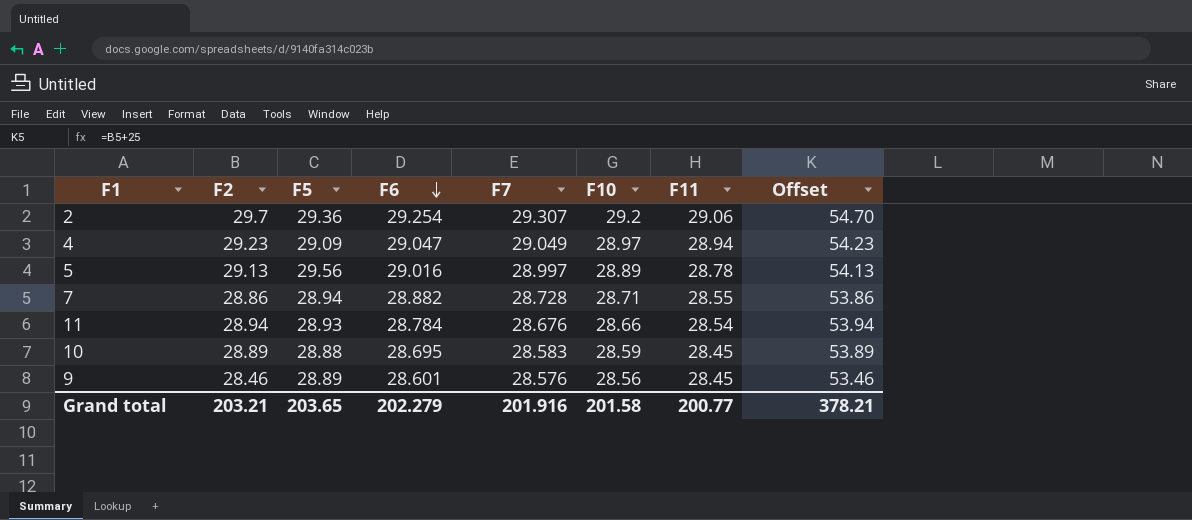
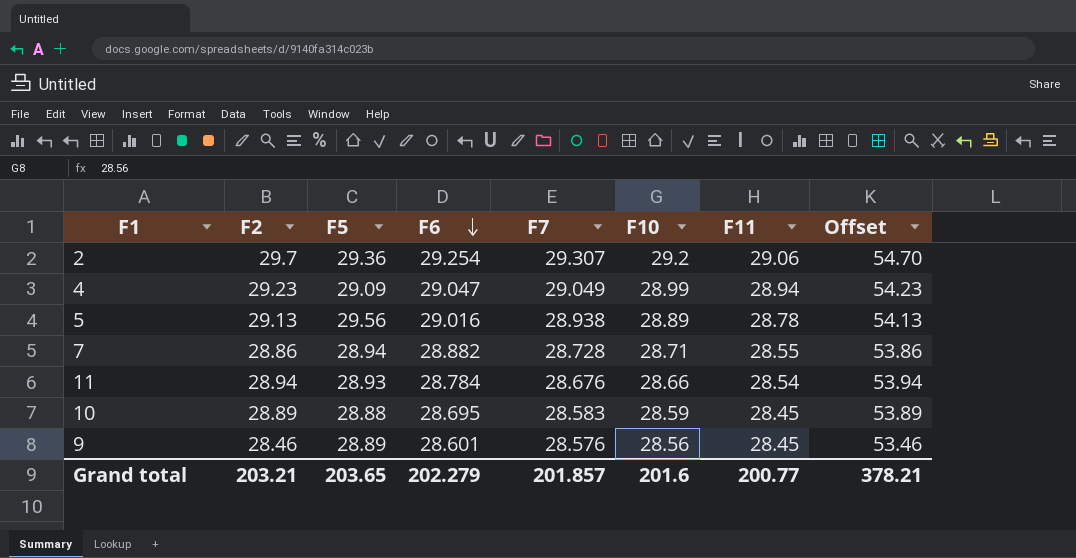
4 | F10: 28.97 -> 28.99
5 | F7: 28.997 -> 28.938
Grand total | F7: 201.916 -> 201.857
Grand total | F10: 201.58 -> 201.6

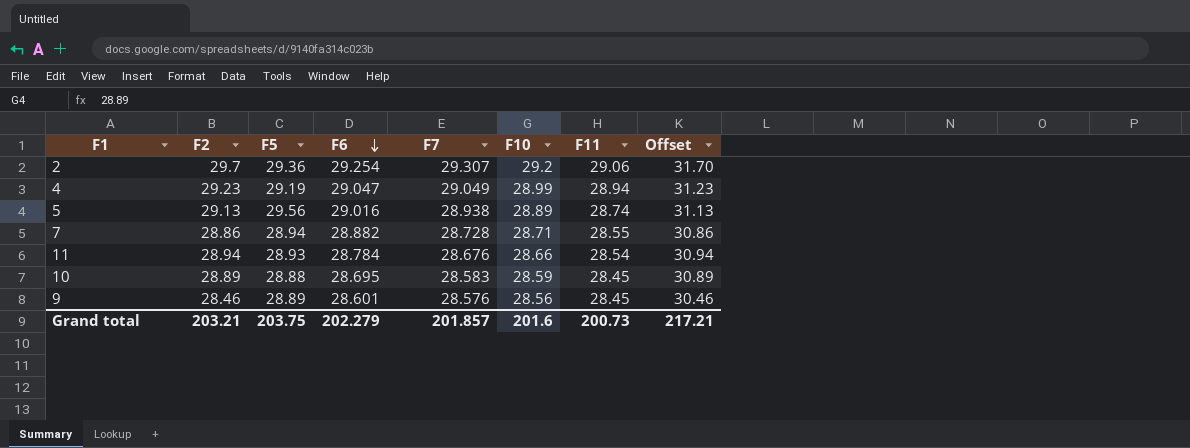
column Offset | formula: [F2] + 25 -> [F2] + 2
4 | F5: 29.09 -> 29.19
5 | F11: 28.78 -> 28.74
Grand total | F5: 203.65 -> 203.75
Grand total | F11: 200.77 -> 200.73
Grand total | Offset: 378.21 -> 217.21

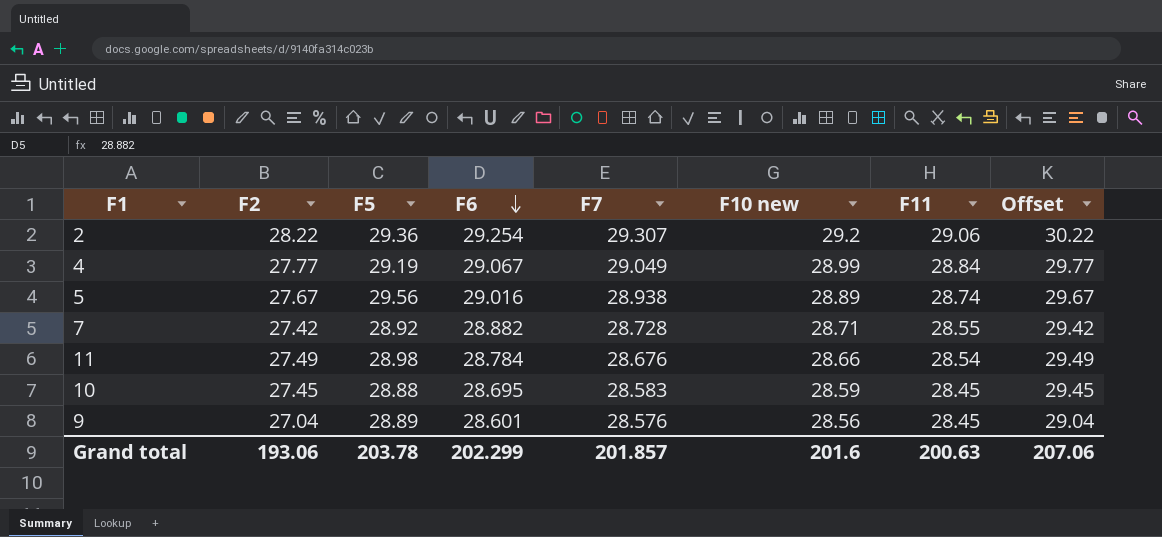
column name: F10 -> F10 new
2 | F2: 29.7 -> 28.22
2 | Offset: 31.70 -> 30.22
4 | F2: 29.23 -> 27.77
4 | F6: 29.047 -> 29.067
4 | F11: 28.94 -> 28.84
4 | Offset: 31.23 -> 29.77
5 | F2: 29.13 -> 27.67
5 | Offset: 31.13 -> 29.67
7 | F2: 28.86 -> 27.42
7 | F5: 28.94 -> 28.92
7 | Offset: 30.86 -> 29.42
11 | F2: 28.94 -> 27.49
11 | F5: 28.93 -> 28.98
11 | Offset: 30.94 -> 29.49
10 | F2: 28.89 -> 27.45
10 | Offset: 30.89 -> 29.45
9 | F2: 28.46 -> 27.04
9 | Offset: 30.46 -> 29.04
Grand total | F2: 203.21 -> 193.06
Grand total | F5: 203.75 -> 203.78
Grand total | F6: 202.279 -> 202.299
Grand total | F11: 200.73 -> 200.63
Grand total | Offset: 217.21 -> 207.06

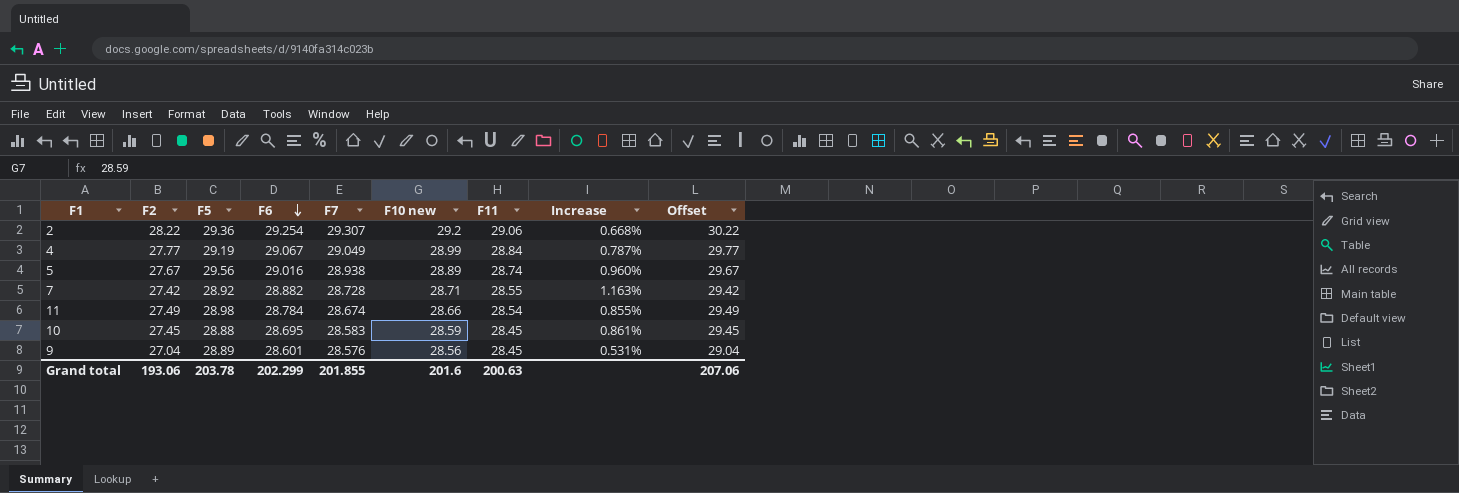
column Increase | formula: none -> ([F6] - [F11]) / [F11]
11 | F7: 28.676 -> 28.674
Grand total | F7: 201.857 -> 201.855

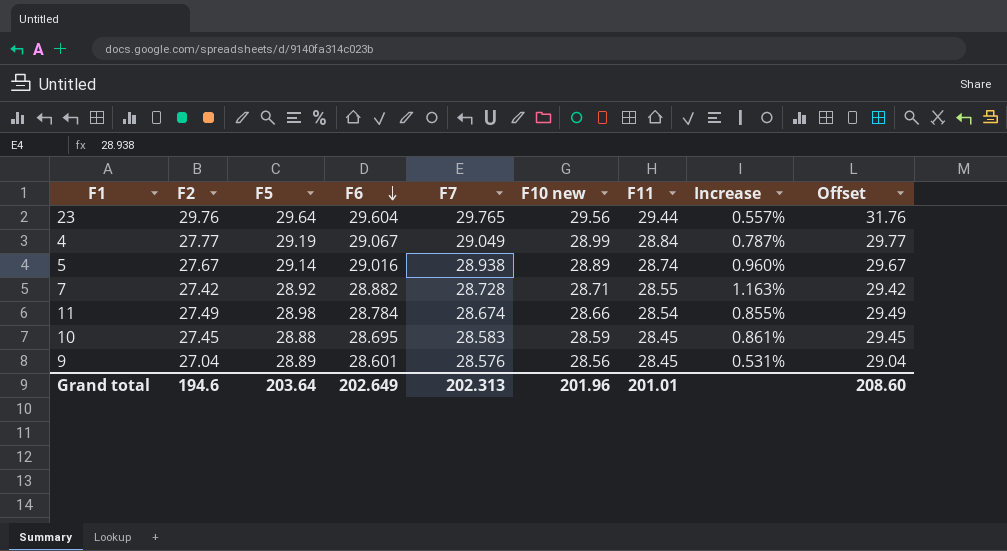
row 2: 28.22 | 29.36 | 29.254 | 29.307 | 29.2 | 29.06 | 0.668% | 30.22 -> none
row 23: none -> 29.76 | 29.64 | 29.604 | 29.765 | 29.56 | 29.44 | 0.557% | 31.76
5 | F5: 29.56 -> 29.14
Grand total | F2: 193.06 -> 194.6
Grand total | F5: 203.78 -> 203.64
Grand total | F6: 202.299 -> 202.649
Grand total | F7: 201.855 -> 202.313
Grand total | F10 new: 201.6 -> 201.96
Grand total | F11: 200.63 -> 201.01
Grand total | Offset: 207.06 -> 208.60

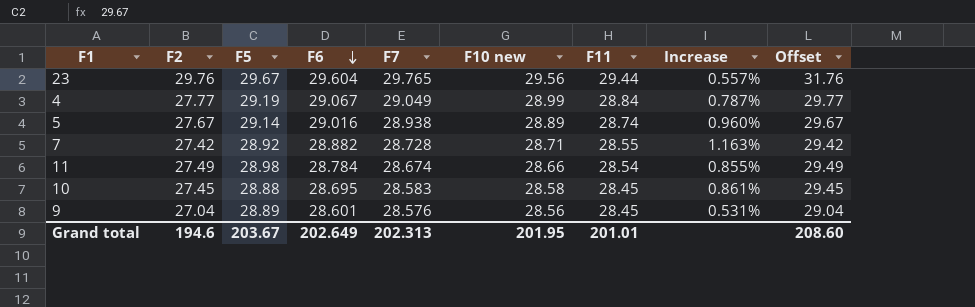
23 | F5: 29.64 -> 29.67
10 | F10 new: 28.59 -> 28.58
Grand total | F5: 203.64 -> 203.67
Grand total | F10 new: 201.96 -> 201.95

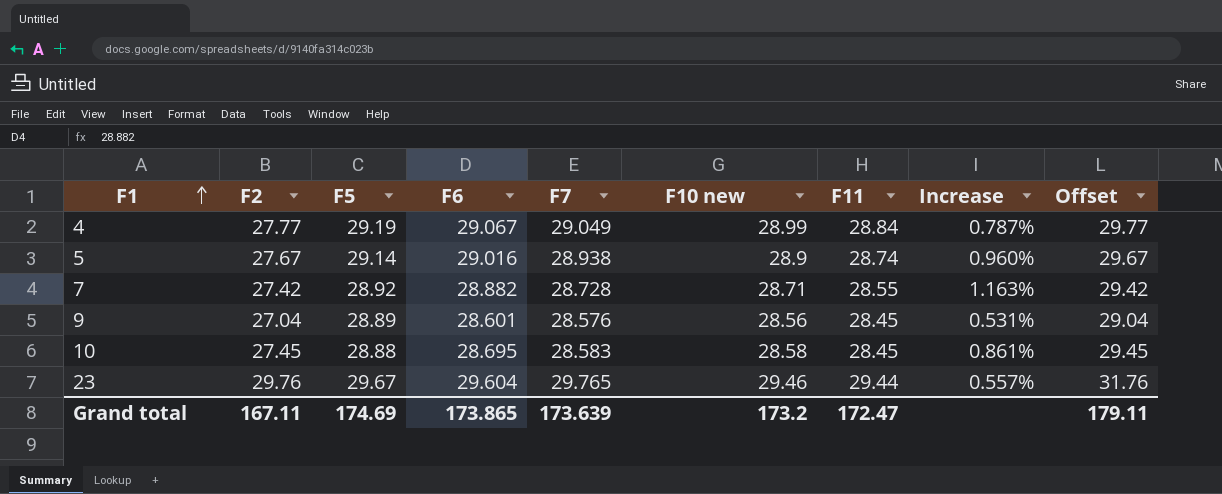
row order: F6 descending -> F1 ascending
row 11: 27.49 | 28.98 | 28.784 | 28.674 | 28.66 | 28.54 | 0.855% | 29.49 -> none
5 | F10 new: 28.89 -> 28.9
23 | F10 new: 29.56 -> 29.46
Grand total | F2: 194.6 -> 167.11
Grand total | F5: 203.67 -> 174.69
Grand total | F6: 202.649 -> 173.865
Grand total | F7: 202.313 -> 173.639
Grand total | F10 new: 201.95 -> 173.2
Grand total | F11: 201.01 -> 172.47
Grand total | Offset: 208.60 -> 179.11

